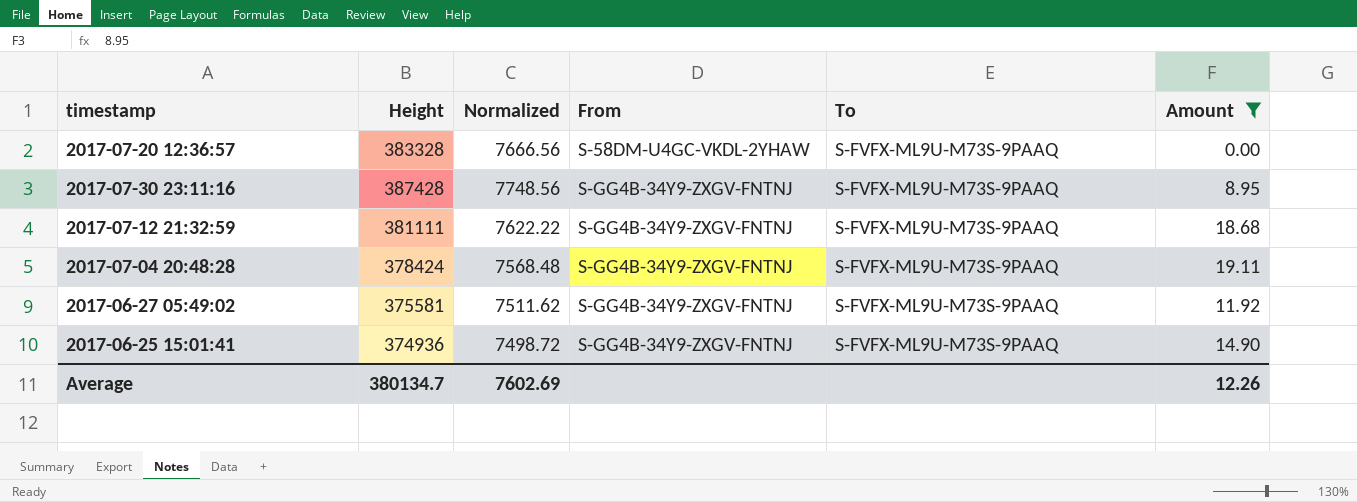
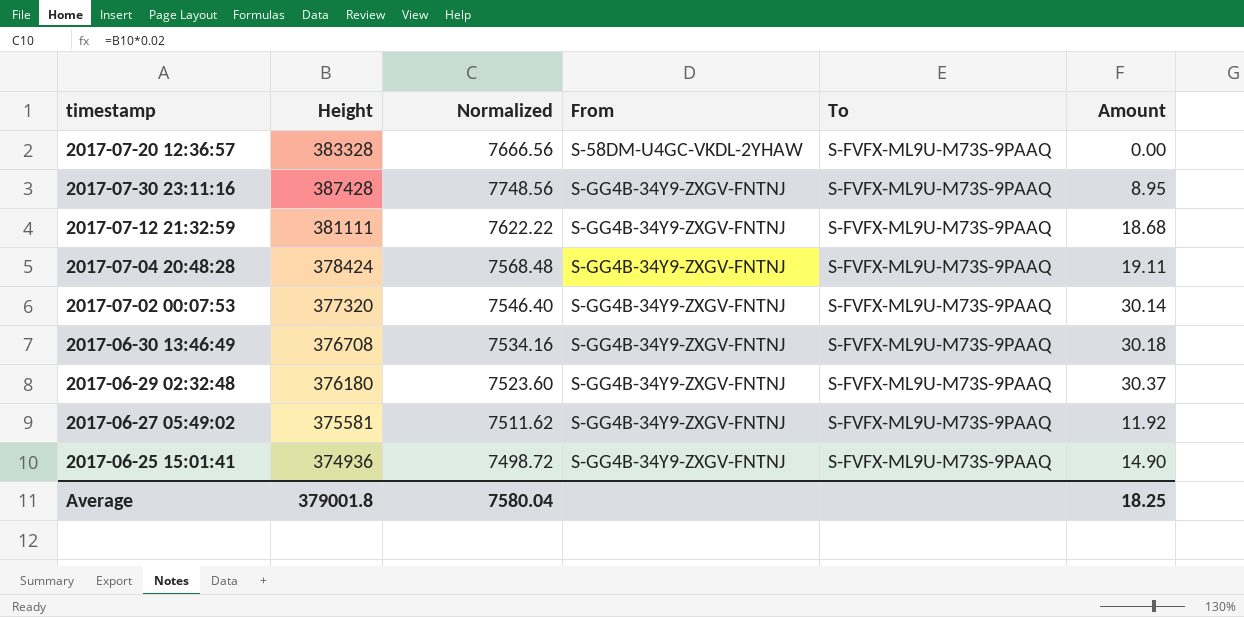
filter: Amount <= 19.11 -> none
Average | Height: 380134.7 -> 379001.8
Average | Normalized: 7602.69 -> 7580.04
Average | Amount: 12.26 -> 18.25

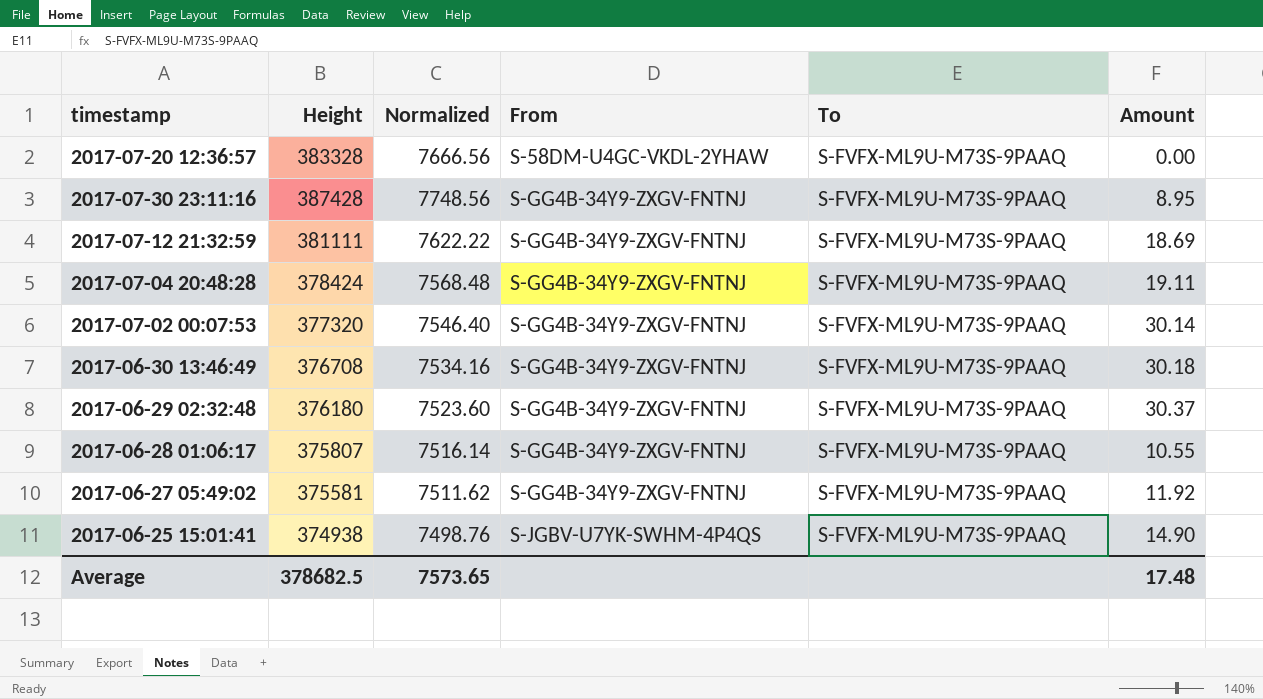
2017-07-12 21:32:59 | Amount: 18.68 -> 18.69
row 2017-06-28 01:06:17: none -> 375807 | 7516.14 | S-GG4B-34Y9-ZXGV-FNTNJ | S-FVFX-ML9U-M73S-9PAAQ | 10.55
2017-06-25 15:01:41 | Height: 374936 -> 374938
2017-06-25 15:01:41 | Normalized: 7498.72 -> 7498.76
2017-06-25 15:01:41 | From: S-GG4B-34Y9-ZXGV-FNTNJ -> S-JGBV-U7YK-SWHM-4P4QS
Average | Height: 379001.8 -> 378682.5
Average | Normalized: 7580.04 -> 7573.65
Average | Amount: 18.25 -> 17.48

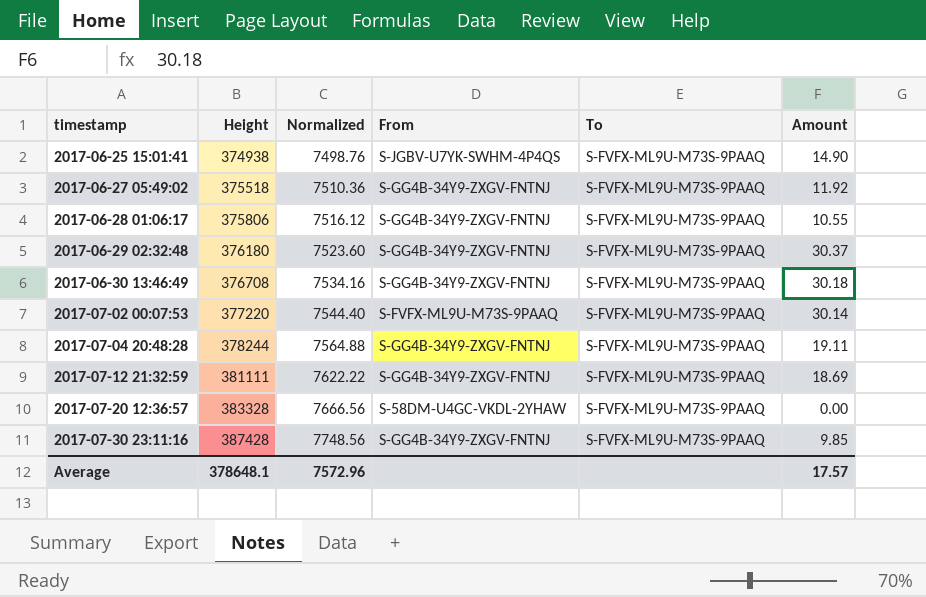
row order: From ascending -> timestamp ascending
2017-06-27 05:49:02 | Height: 375581 -> 375518
2017-06-27 05:49:02 | Normalized: 7511.62 -> 7510.36
2017-06-28 01:06:17 | Height: 375807 -> 375806
2017-06-28 01:06:17 | Normalized: 7516.14 -> 7516.12
2017-07-02 00:07:53 | Height: 377320 -> 377220
2017-07-02 00:07:53 | Normalized: 7546.40 -> 7544.40
2017-07-02 00:07:53 | From: S-GG4B-34Y9-ZXGV-FNTNJ -> S-FVFX-ML9U-M73S-9PAAQ
2017-07-04 20:48:28 | Height: 378424 -> 378244
2017-07-04 20:48:28 | Normalized: 7568.48 -> 7564.88
2017-07-30 23:11:16 | Amount: 8.95 -> 9.85
Average | Height: 378682.5 -> 378648.1
Average | Normalized: 7573.65 -> 7572.96
Average | Amount: 17.48 -> 17.57

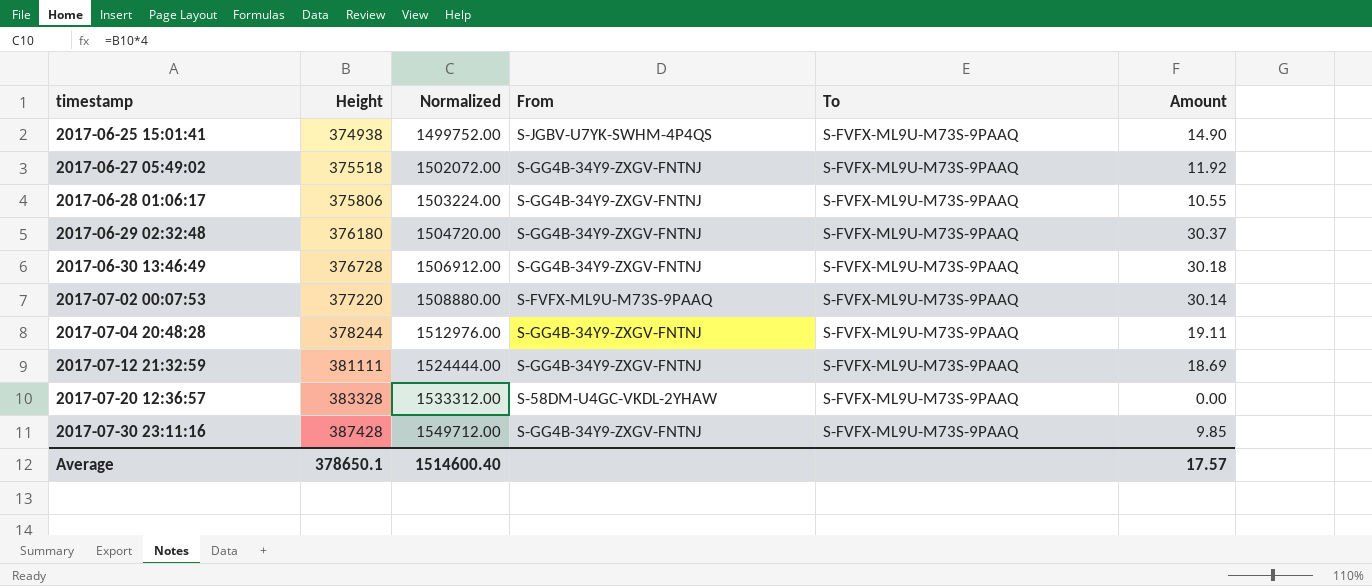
column Normalized | formula: [Height] * 0.02 -> [Height] * 4
2017-06-30 13:46:49 | Height: 376708 -> 376728
Average | Height: 378648.1 -> 378650.1
Average | Normalized: 7572.96 -> 1514600.40

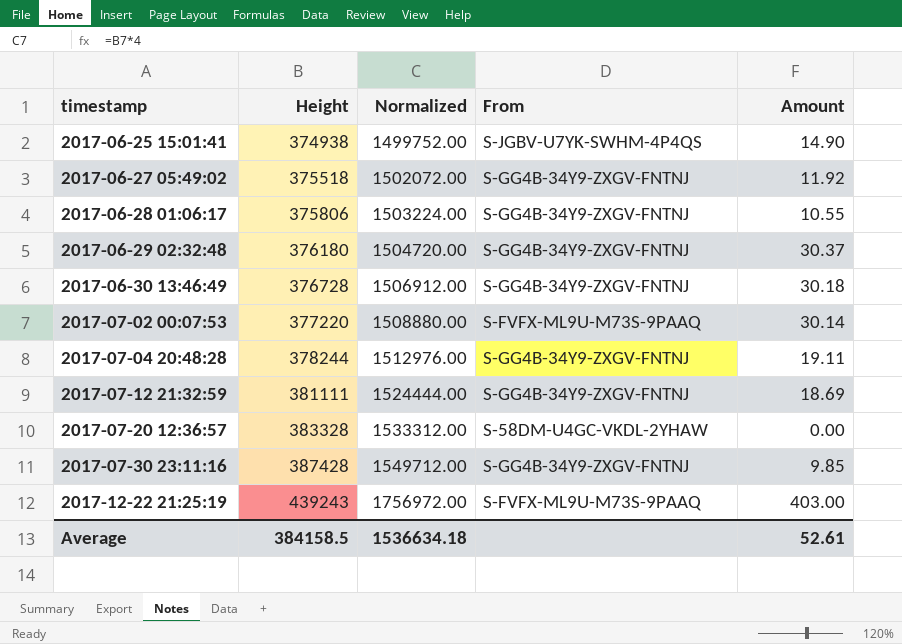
column To | position: 5 -> none
row 2017-12-22 21:25:19: none -> 439243 | 1756972.00 | S-FVFX-ML9U-M73S-9PAAQ | 403.00
Average | Height: 378650.1 -> 384158.5
Average | Normalized: 1514600.40 -> 1536634.18
Average | Amount: 17.57 -> 52.61

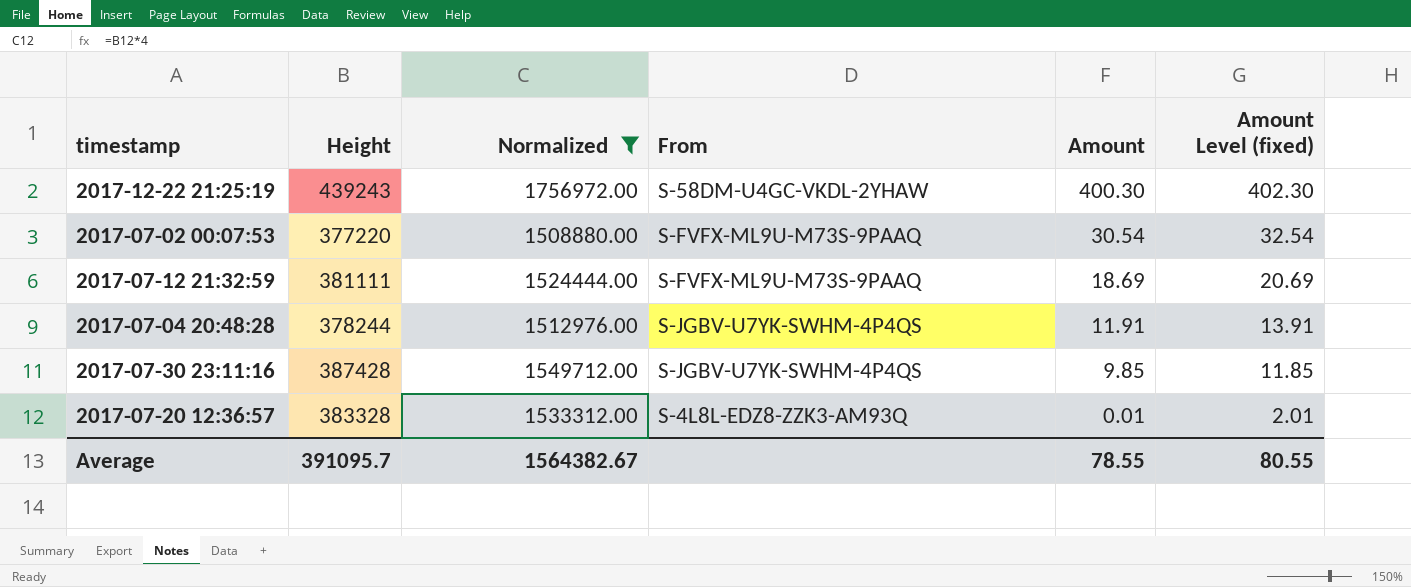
filter: none -> Normalized >= 1508880.00
row order: timestamp ascending -> Amount descending
column Amount Level (fixed) | formula: none -> [Amount] + 2
2017-12-22 21:25:19 | From: S-FVFX-ML9U-M73S-9PAAQ -> S-58DM-U4GC-VKDL-2YHAW
2017-12-22 21:25:19 | Amount: 403.00 -> 400.30
2017-07-02 00:07:53 | Amount: 30.14 -> 30.54
2017-07-12 21:32:59 | From: S-GG4B-34Y9-ZXGV-FNTNJ -> S-FVFX-ML9U-M73S-9PAAQ
2017-07-04 20:48:28 | From: S-GG4B-34Y9-ZXGV-FNTNJ -> S-JGBV-U7YK-SWHM-4P4QS
2017-07-04 20:48:28 | Amount: 19.11 -> 11.91
2017-07-30 23:11:16 | From: S-GG4B-34Y9-ZXGV-FNTNJ -> S-JGBV-U7YK-SWHM-4P4QS
2017-07-20 12:36:57 | From: S-58DM-U4GC-VKDL-2YHAW -> S-4L8L-EDZ8-ZZK3-AM93Q
2017-07-20 12:36:57 | Amount: 0.00 -> 0.01
Average | Height: 384158.5 -> 391095.7
Average | Normalized: 1536634.18 -> 1564382.67
Average | Amount: 52.61 -> 78.55

